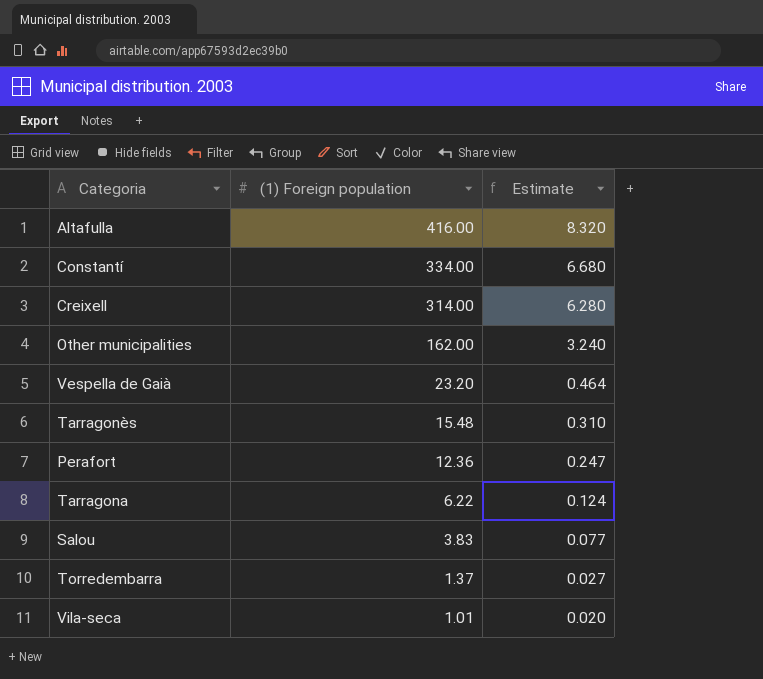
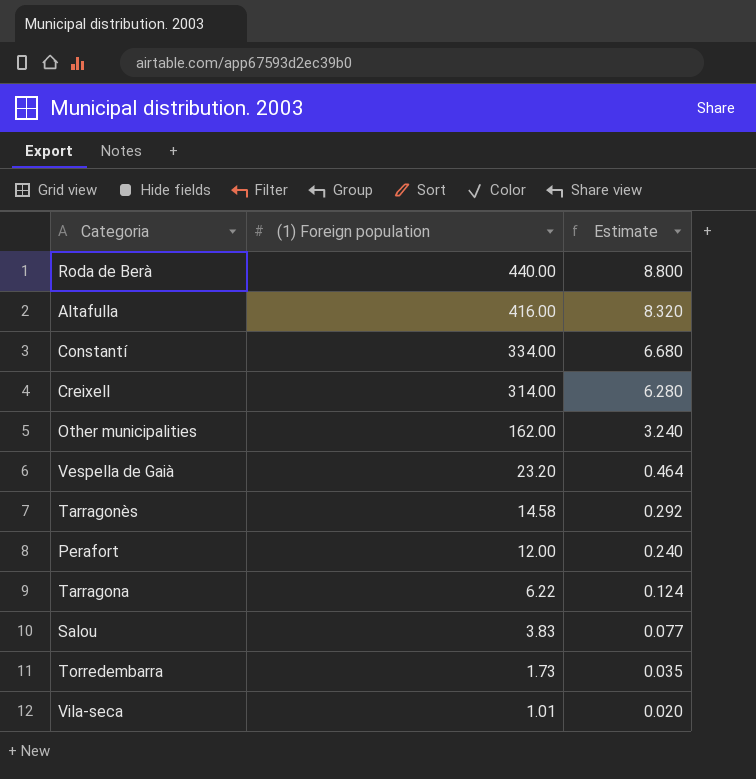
row Roda de Berà: none -> 440.00 | 8.800
Tarragonès | (1) Foreign population: 15.48 -> 14.58
Tarragonès | Estimate: 0.310 -> 0.292
Perafort | (1) Foreign population: 12.36 -> 12.00
Perafort | Estimate: 0.247 -> 0.240
Torredembarra | (1) Foreign population: 1.37 -> 1.73
Torredembarra | Estimate: 0.027 -> 0.035

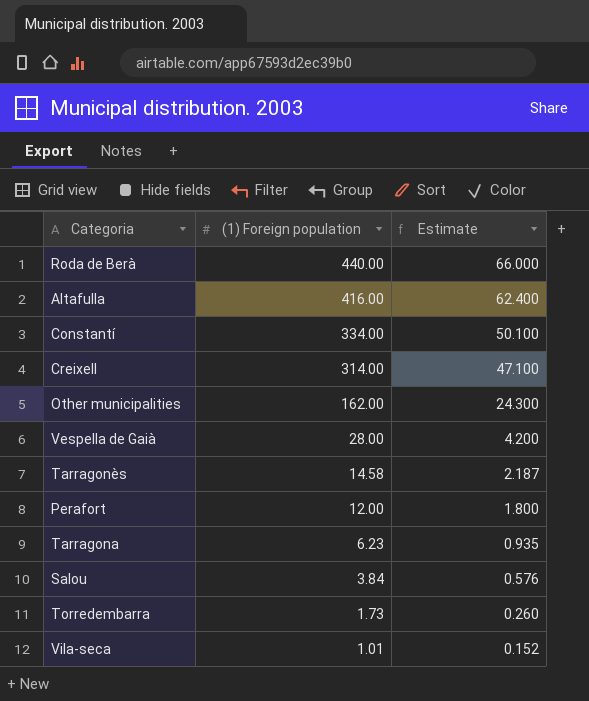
column Estimate | formula: [(1) Foreign population] * 0.02 -> [(1) Foreign population] * 0.15
Vespella de Gaià | (1) Foreign population: 23.20 -> 28.00
Tarragona | (1) Foreign population: 6.22 -> 6.23
Salou | (1) Foreign population: 3.83 -> 3.84

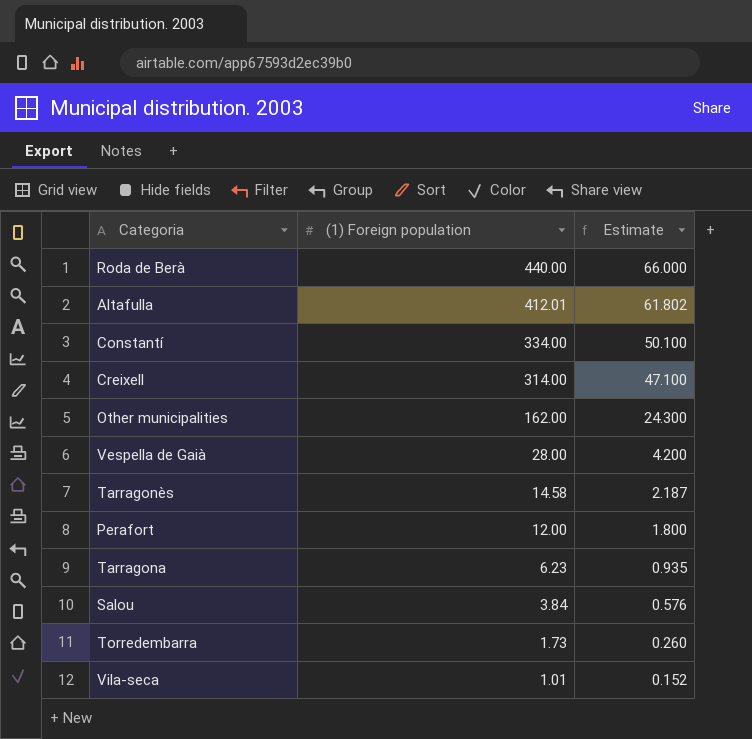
Altafulla | (1) Foreign population: 416.00 -> 412.01
Altafulla | Estimate: 62.400 -> 61.802

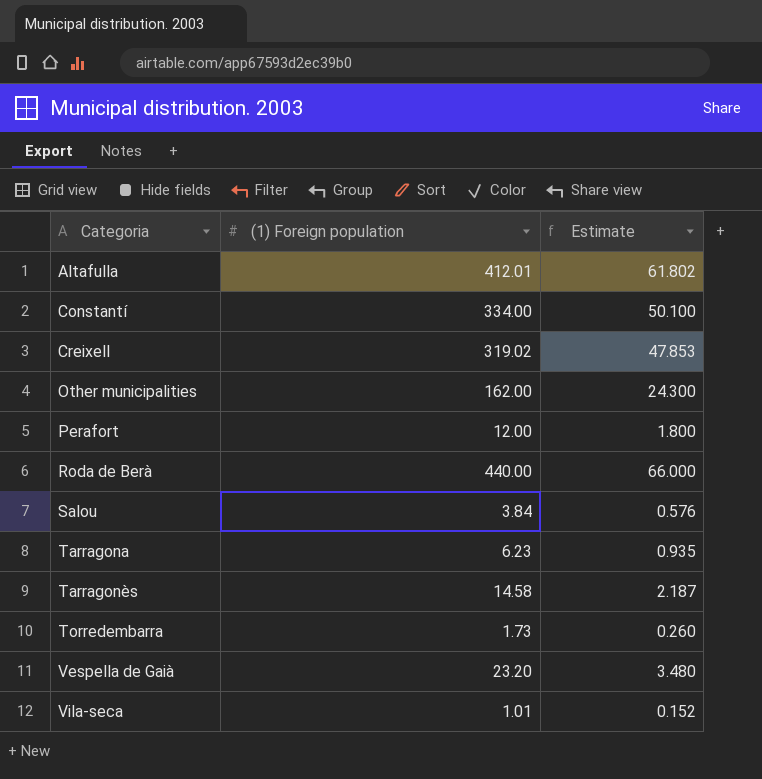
row order: (1) Foreign population descending -> Categoria ascending
Creixell | (1) Foreign population: 314.00 -> 319.02
Creixell | Estimate: 47.100 -> 47.853
Vespella de Gaià | (1) Foreign population: 28.00 -> 23.20
Vespella de Gaià | Estimate: 4.200 -> 3.480

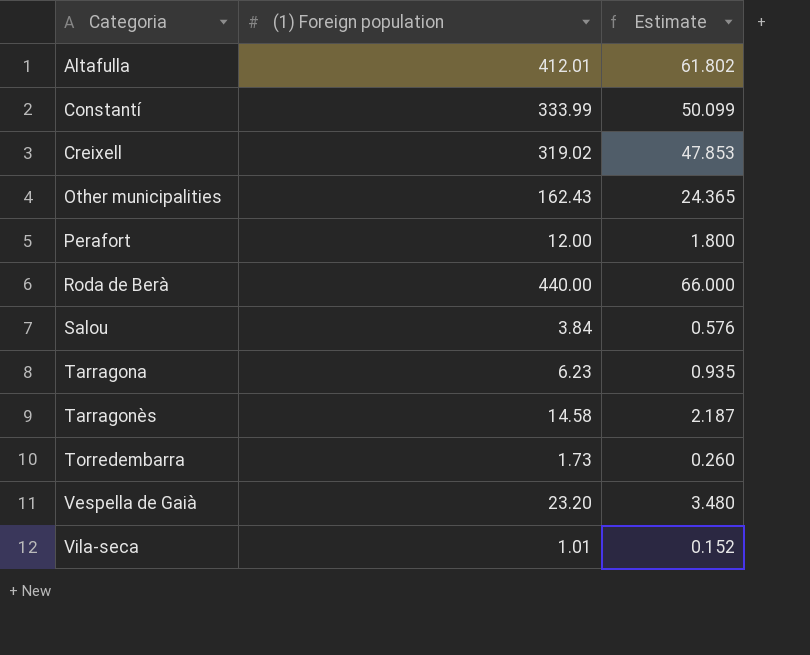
Constantí | (1) Foreign population: 334.00 -> 333.99
Constantí | Estimate: 50.100 -> 50.099
Other municipalities | (1) Foreign population: 162.00 -> 162.43
Other municipalities | Estimate: 24.300 -> 24.365

